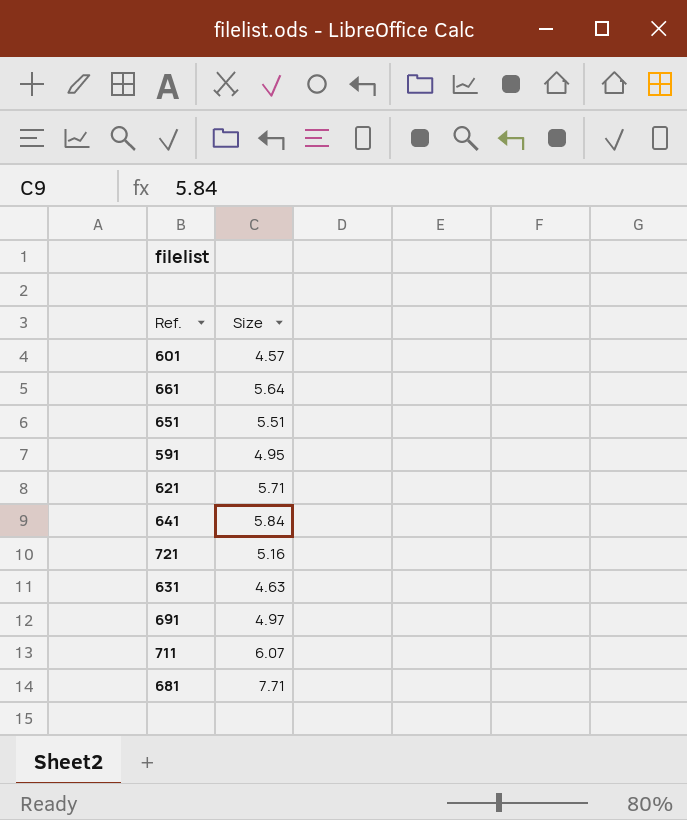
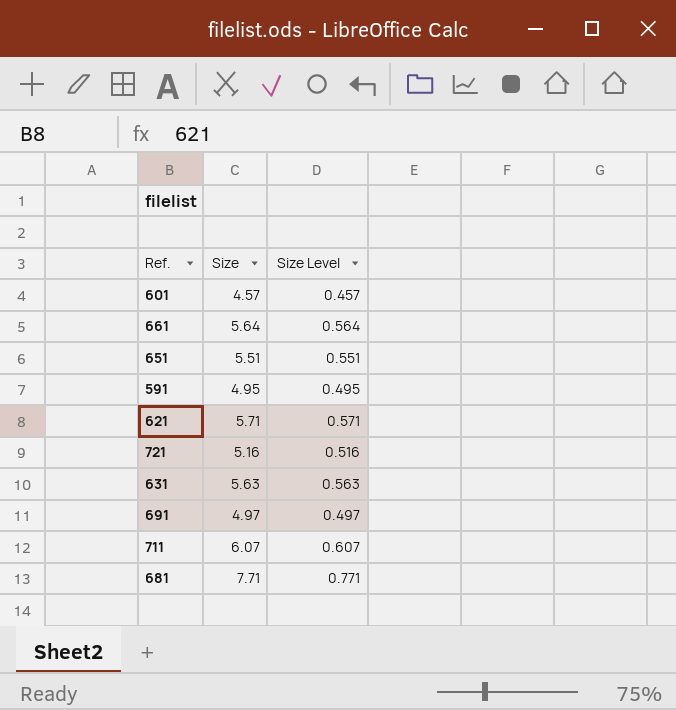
column Size Level | formula: none -> [Size] * 0.1
row 641: 5.84 -> none
631 | Size: 4.63 -> 5.63

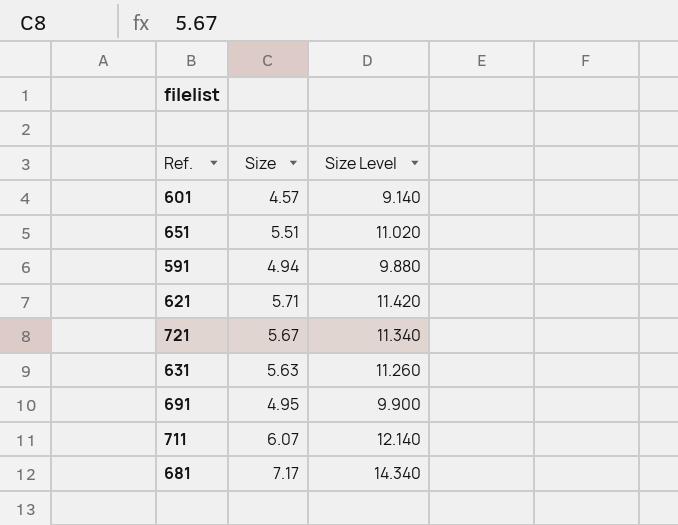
column Size Level | formula: [Size] * 0.1 -> [Size] * 2
row 661: 5.64 | 0.564 -> none
591 | Size: 4.95 -> 4.94
721 | Size: 5.16 -> 5.67
691 | Size: 4.97 -> 4.95
681 | Size: 7.71 -> 7.17

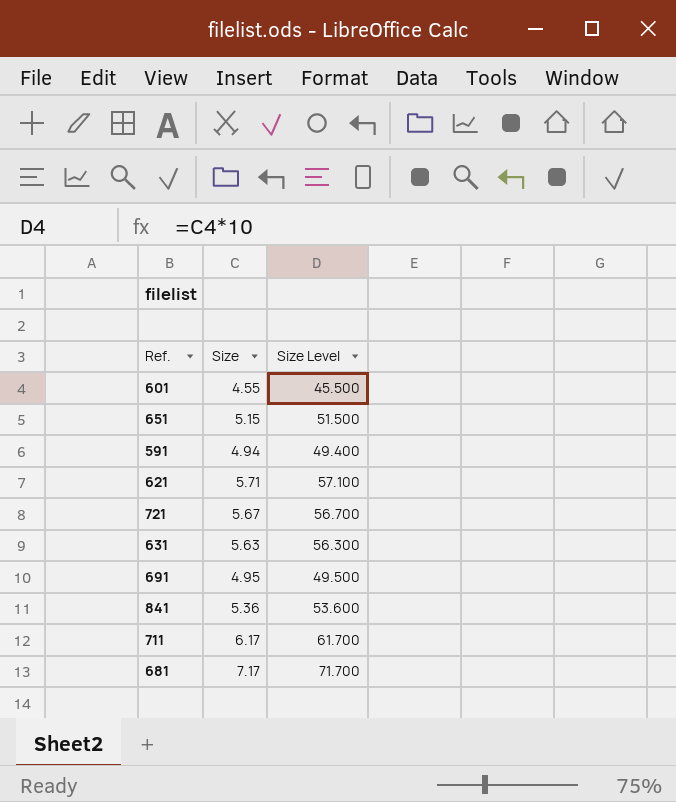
column Size Level | formula: [Size] * 2 -> [Size] * 10
601 | Size: 4.57 -> 4.55
651 | Size: 5.51 -> 5.15
row 841: none -> 5.36 | 53.600
711 | Size: 6.07 -> 6.17

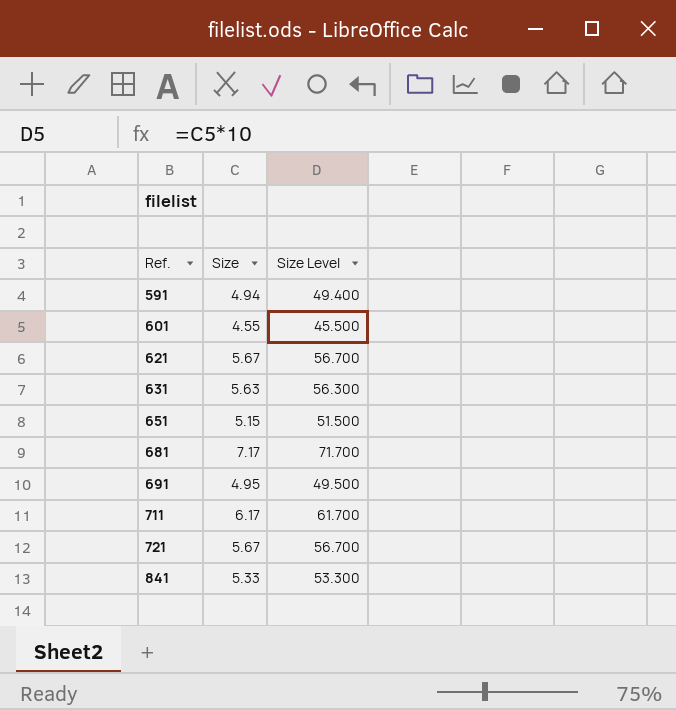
row order: none -> Ref. ascending
621 | Size: 5.71 -> 5.67
621 | Size Level: 57.100 -> 56.700
841 | Size: 5.36 -> 5.33
841 | Size Level: 53.600 -> 53.300

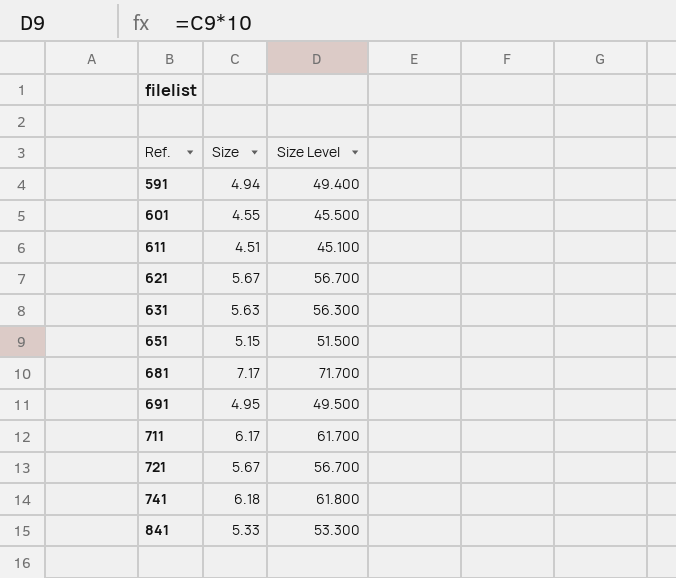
row 611: none -> 4.51 | 45.100
row 741: none -> 6.18 | 61.800

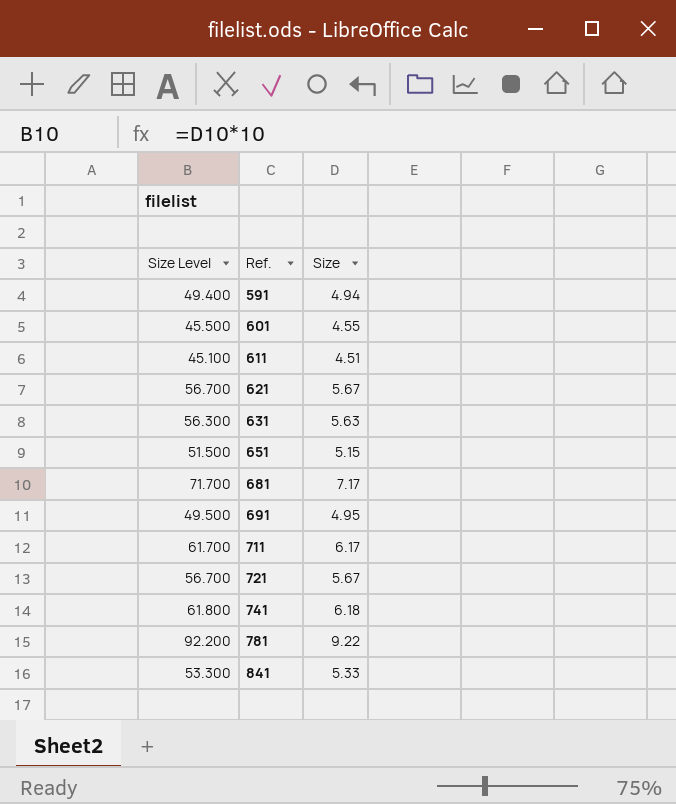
column Size Level | position: 3 -> 1
row 781: none -> 92.200 | 9.22

